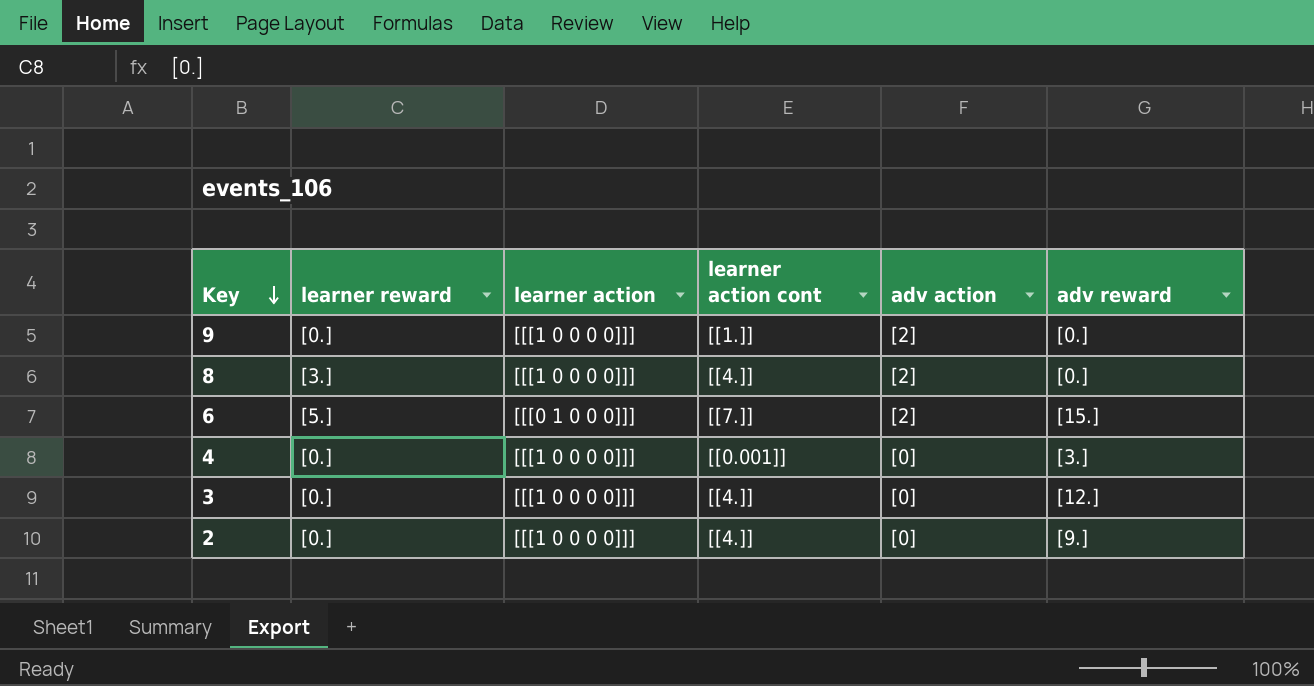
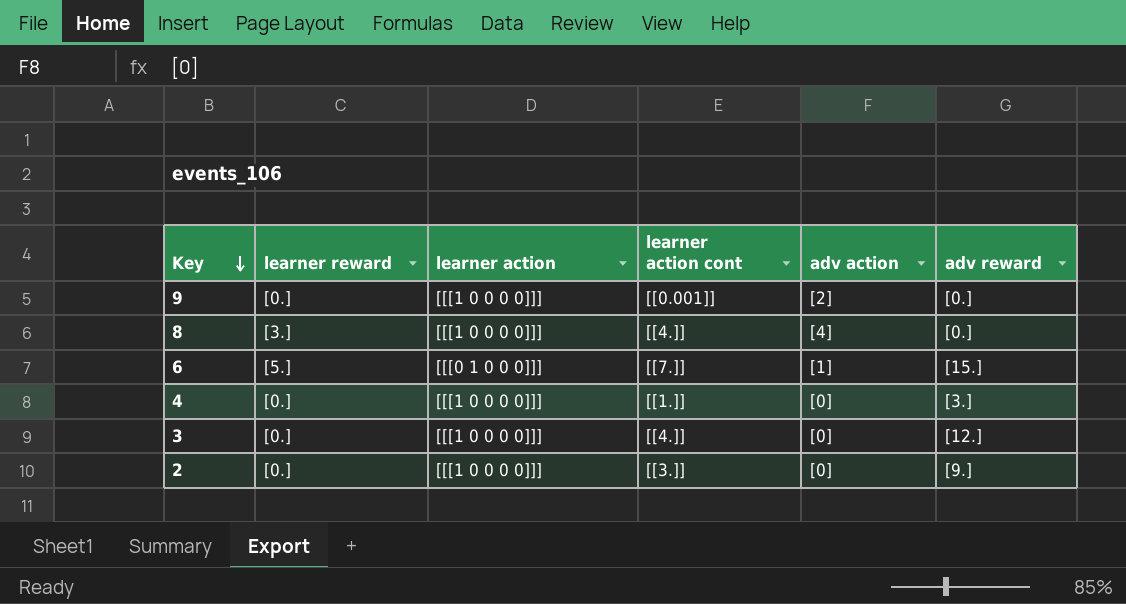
9 | learner action cont: [[1.]] -> [[0.001]]
8 | adv action: [2] -> [4]
6 | adv action: [2] -> [1]
4 | learner action cont: [[0.001]] -> [[1.]]
2 | learner action cont: [[4.]] -> [[3.]]

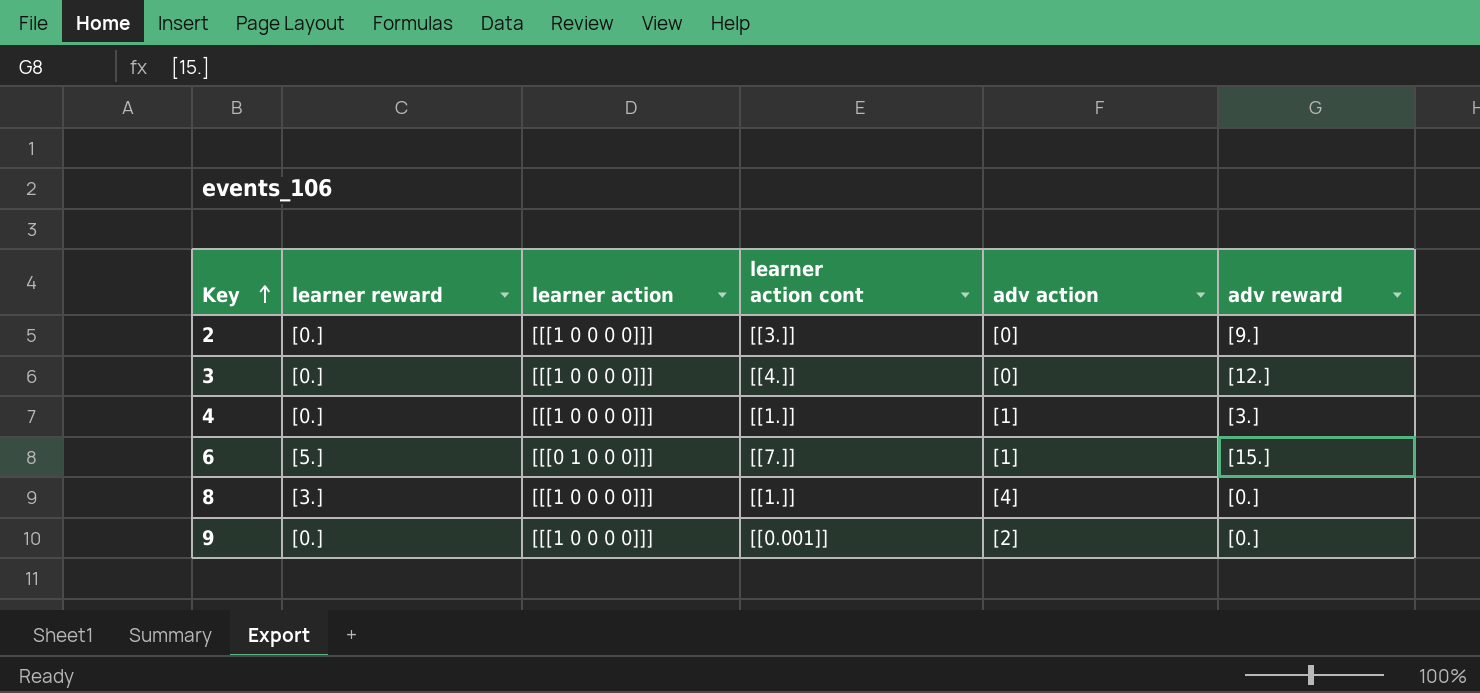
row order: Key descending -> Key ascending
4 | adv action: [0] -> [1]
8 | learner action cont: [[4.]] -> [[1.]]

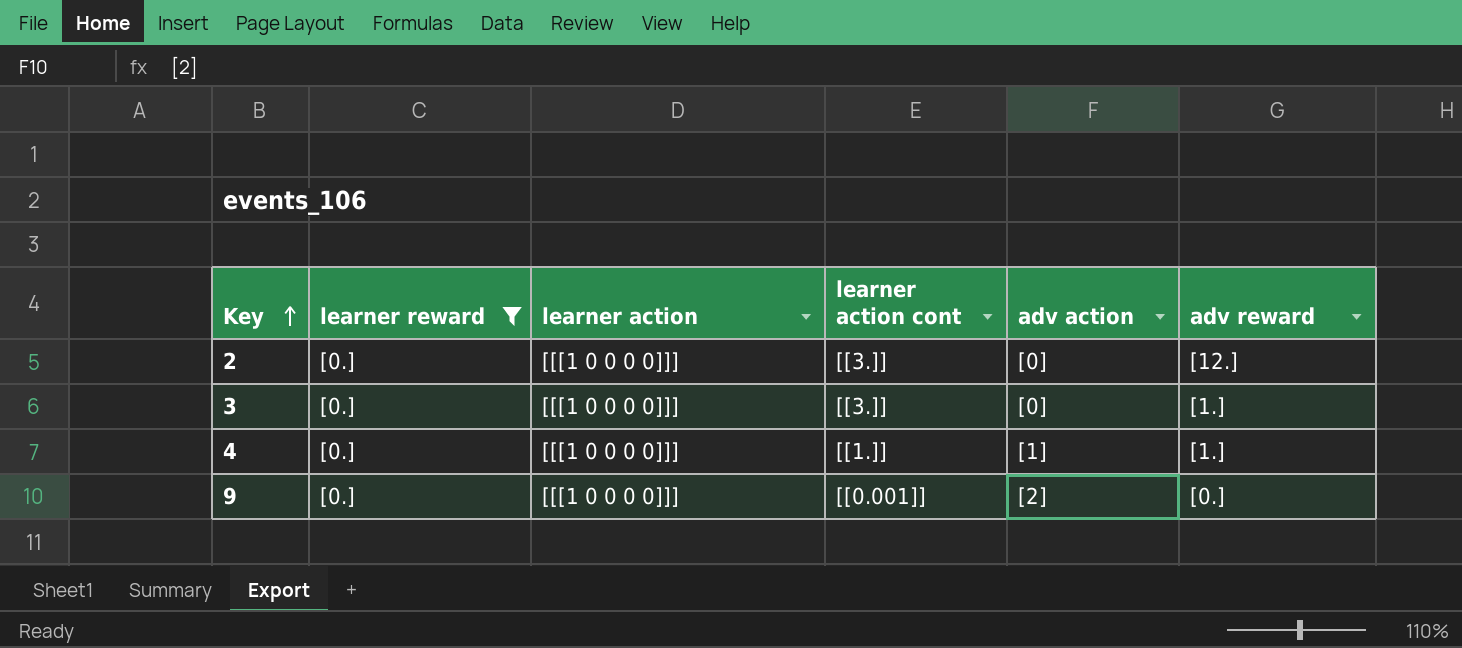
filter: none -> learner reward = [0.]
2 | adv reward: [9.] -> [12.]
3 | learner action cont: [[4.]] -> [[3.]]
3 | adv reward: [12.] -> [1.]
4 | adv reward: [3.] -> [1.]

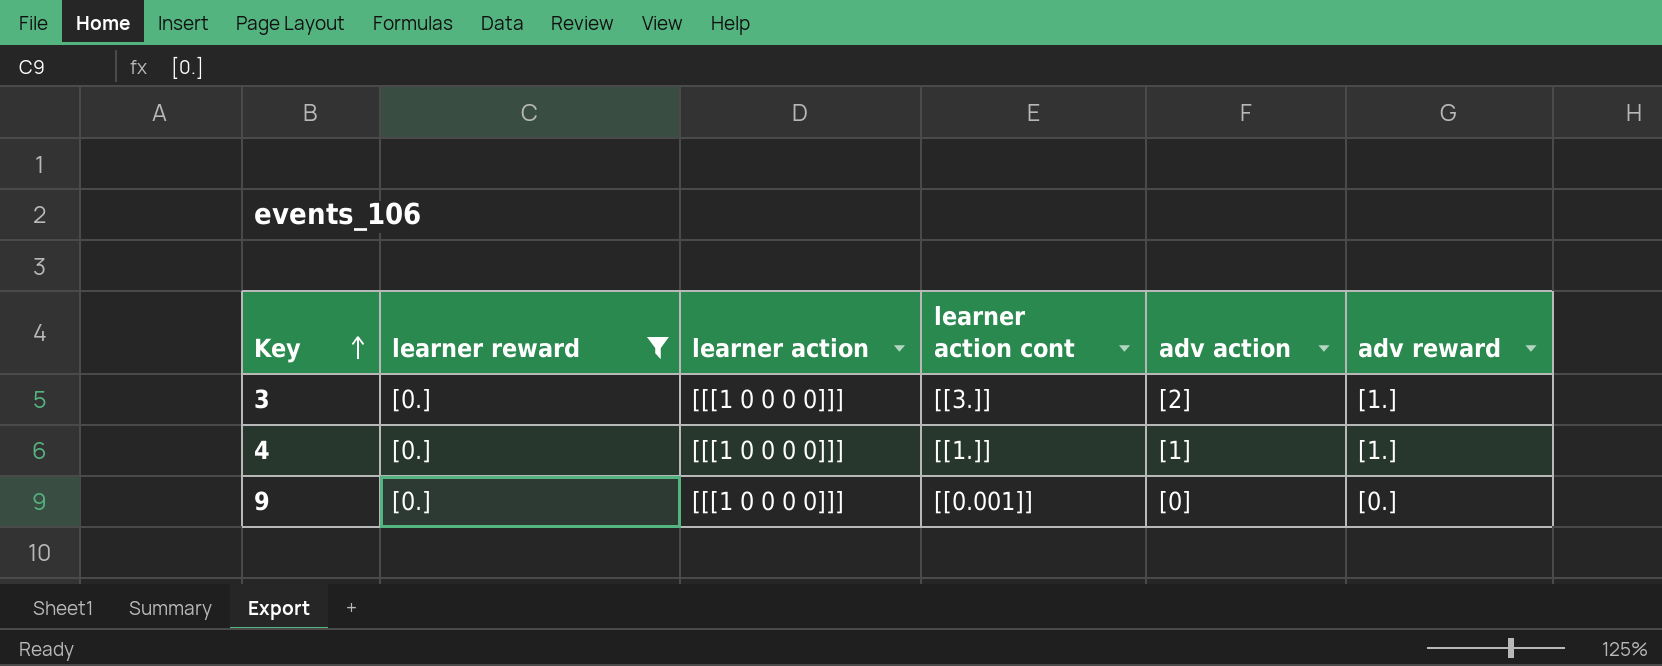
row 2: [0.] | [[[1 0 0 0 0]]] | [[3.]] | [0] | [12.] -> none
3 | adv action: [0] -> [2]
9 | adv action: [2] -> [0]

